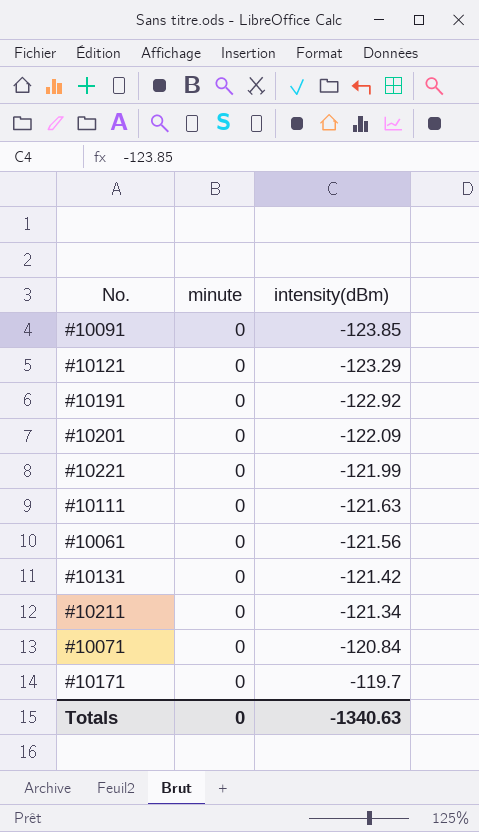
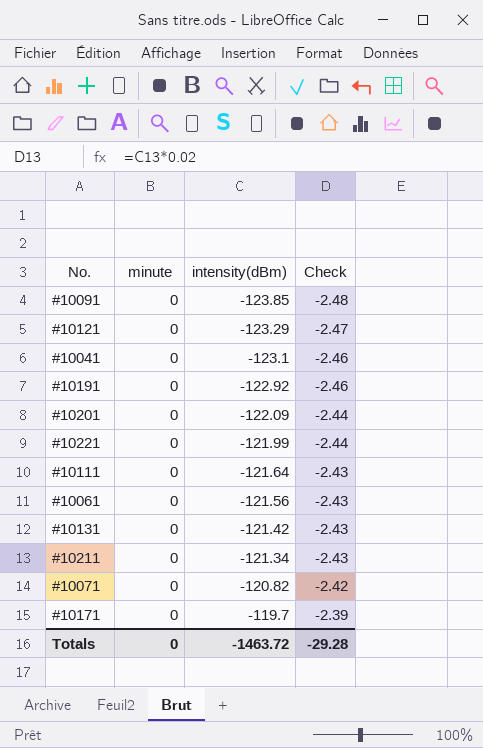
column Check | formula: none -> [intensity(dBm)] * 0.02
row #10041: none -> 0 | -123.1 | -2.46
#10111 | intensity(dBm): -121.63 -> -121.64
#10071 | intensity(dBm): -120.84 -> -120.82
Totals | intensity(dBm): -1340.63 -> -1463.72

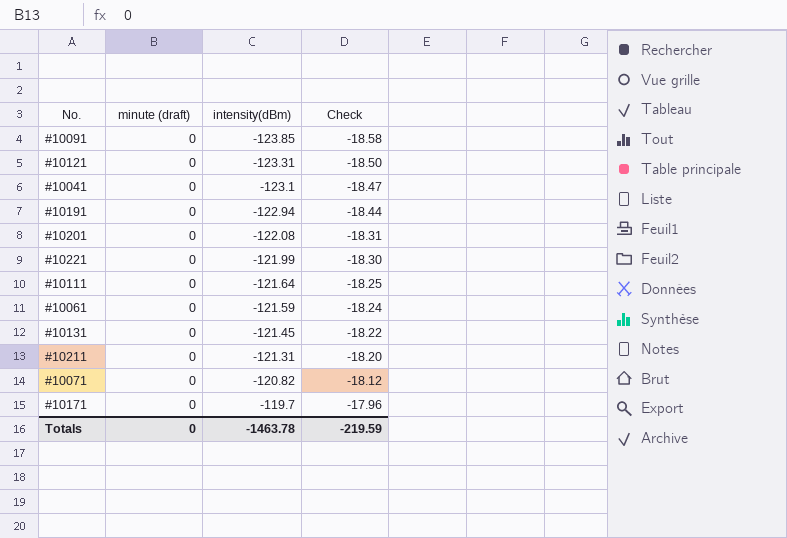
column name: minute -> minute (draft)
column Check | formula: [intensity(dBm)] * 0.02 -> [intensity(dBm)] * 0.15
#10121 | intensity(dBm): -123.29 -> -123.31
#10191 | intensity(dBm): -122.92 -> -122.94
#10201 | intensity(dBm): -122.09 -> -122.08
#10061 | intensity(dBm): -121.56 -> -121.59
#10131 | intensity(dBm): -121.42 -> -121.45
#10211 | intensity(dBm): -121.34 -> -121.31
Totals | intensity(dBm): -1463.72 -> -1463.78
Totals | Check: -29.28 -> -219.59

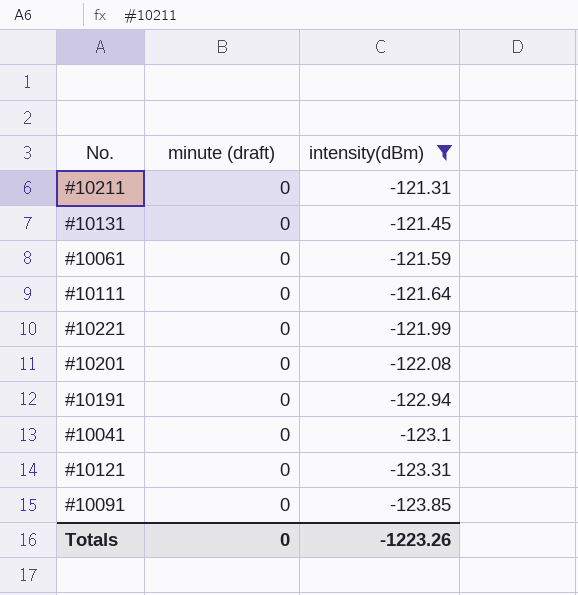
filter: none -> intensity(dBm) <= -121.31
row order: intensity(dBm) ascending -> intensity(dBm) descending
column Check | formula: [intensity(dBm)] * 0.15 -> none
Totals | intensity(dBm): -1463.78 -> -1223.26

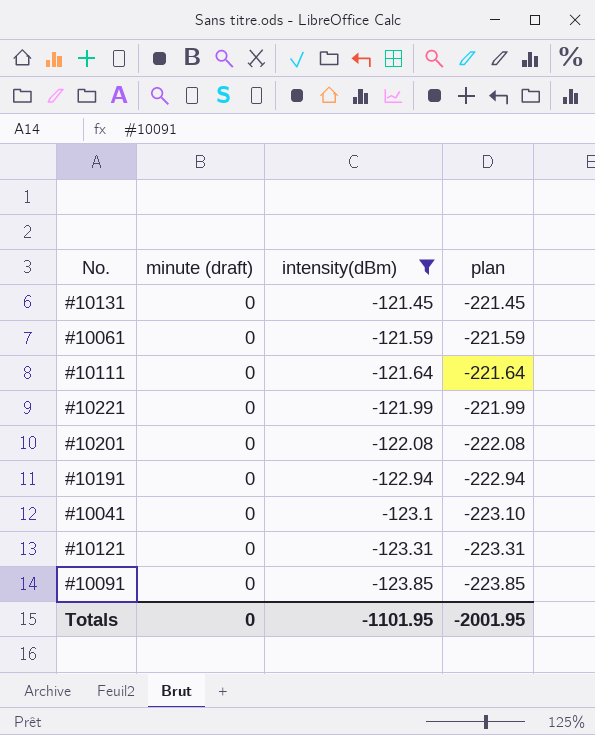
column plan | formula: none -> [intensity(dBm)] - 100
row #10211: 0 | -121.31 -> none
Totals | intensity(dBm): -1223.26 -> -1101.95

